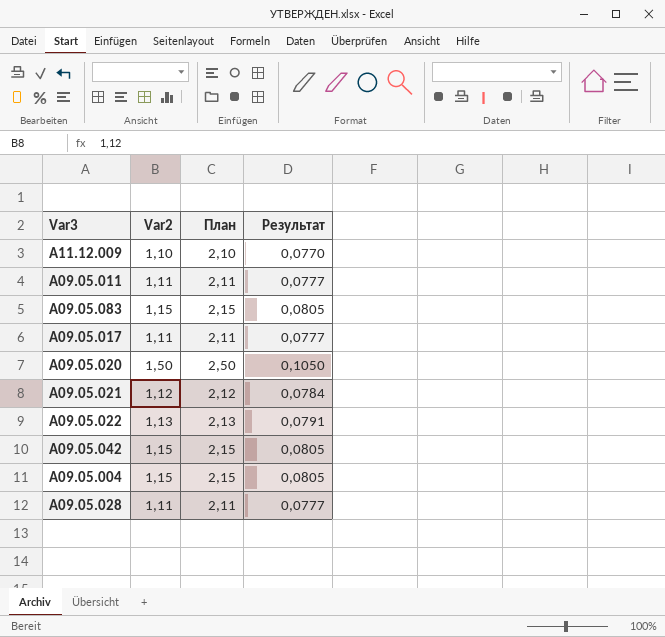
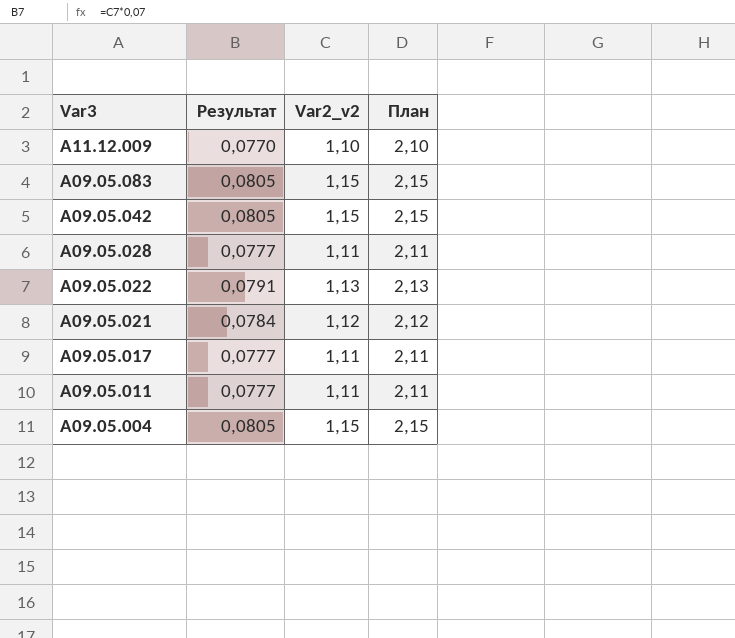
row order: none -> Var3 descending
column Результат | position: 4 -> 2
column name: Var2 -> Var2_v2
row А09.05.020: 1,50 | 2,50 | 0,1050 -> none

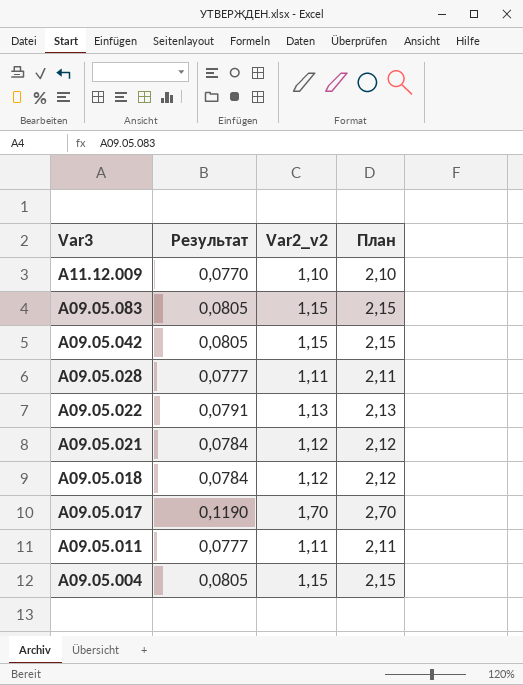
row А09.05.018: none -> 0,0784 | 1,12 | 2,12
А09.05.017 | Результат: 0,0777 -> 0,1190
А09.05.017 | Var2_v2: 1,11 -> 1,70
А09.05.017 | План: 2,11 -> 2,70

